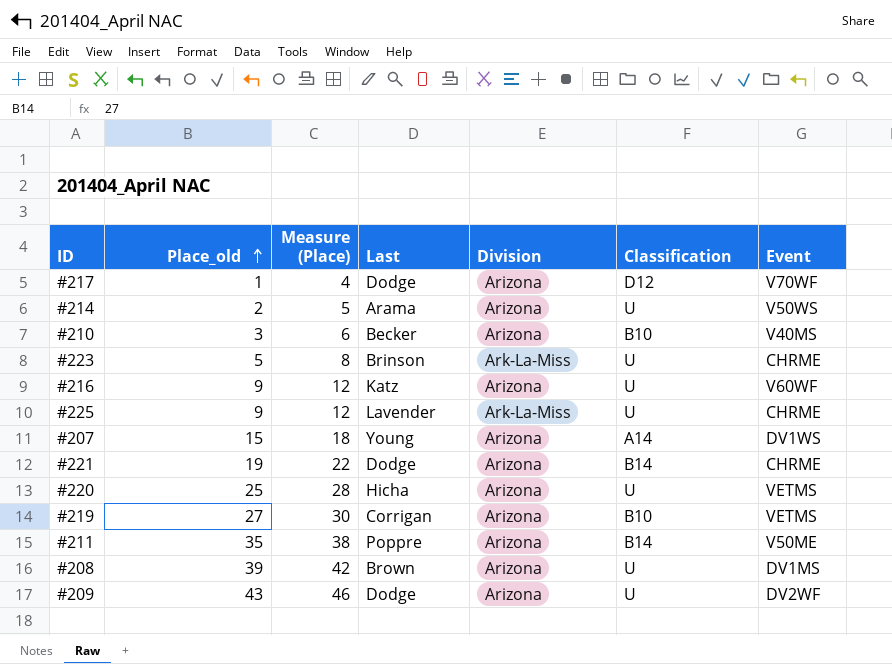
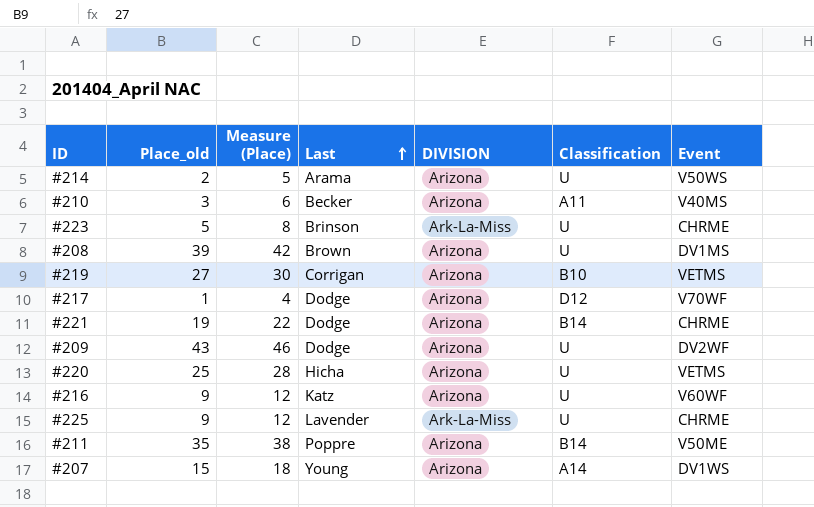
row order: Place_old ascending -> Last ascending
column name: Division -> DIVISION
#210 | Classification: B10 -> A11

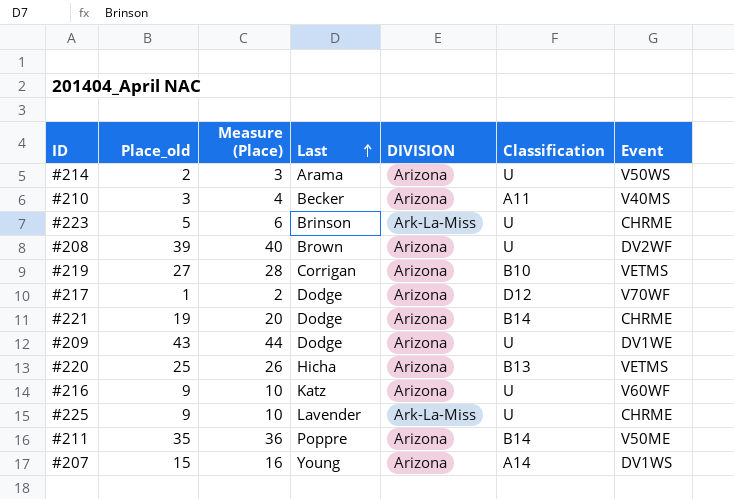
column Measure (Place) | formula: [Place_old] + 3 -> [Place_old] + 1
#208 | Event: DV1MS -> DV2WF
#209 | Event: DV2WF -> DV1WE
#220 | Classification: U -> B13

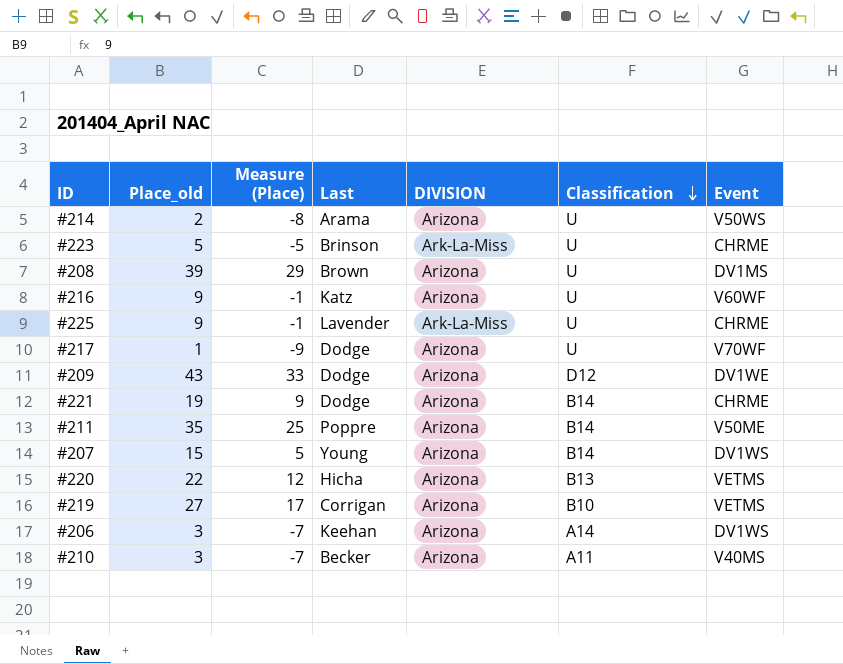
row order: Last ascending -> Classification descending
column Measure (Place) | formula: [Place_old] + 1 -> [Place_old] - 10
#208 | Event: DV2WF -> DV1MS
#217 | Classification: D12 -> U
#209 | Classification: U -> D12
#207 | Classification: A14 -> B14
#220 | Place_old: 25 -> 22
row #206: none -> 3 | -7 | Keehan | Arizona | A14 | DV1WS

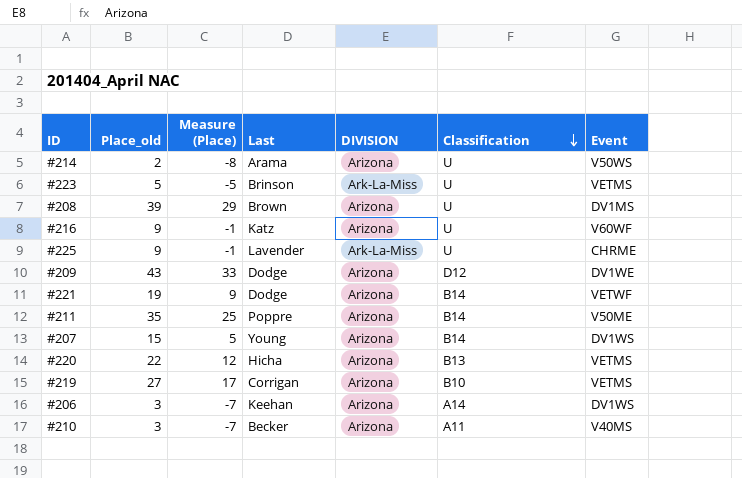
row #217: 1 | -9 | Dodge | Arizona | U | V70WF -> none
#223 | Event: CHRME -> VETMS
#221 | Event: CHRME -> VETWF

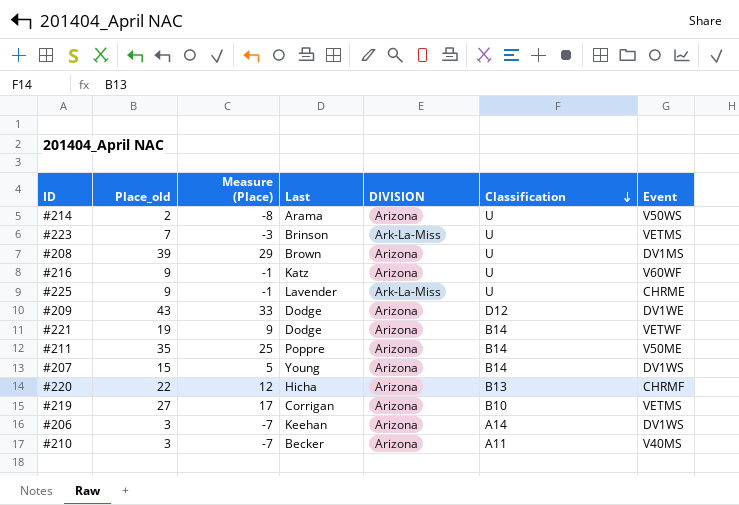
#223 | Place_old: 5 -> 7
#223 | Measure (Place): -5 -> -3
#220 | Event: VETMS -> CHRMF

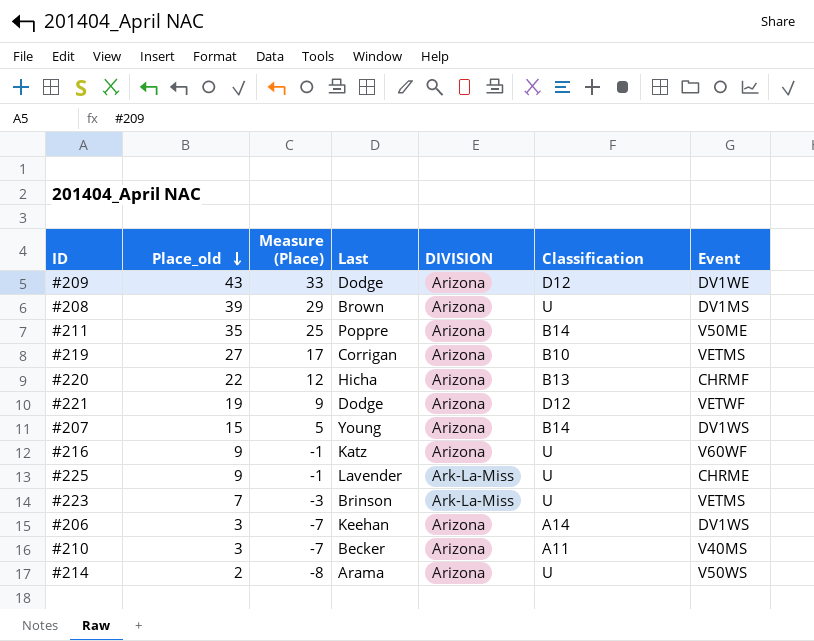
row order: Classification descending -> Place_old descending
#221 | Classification: B14 -> D12

